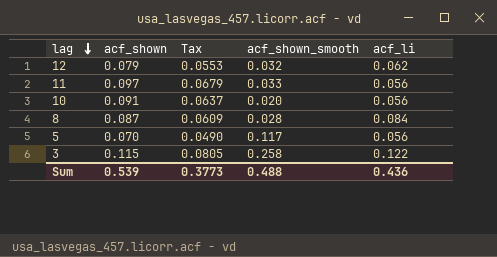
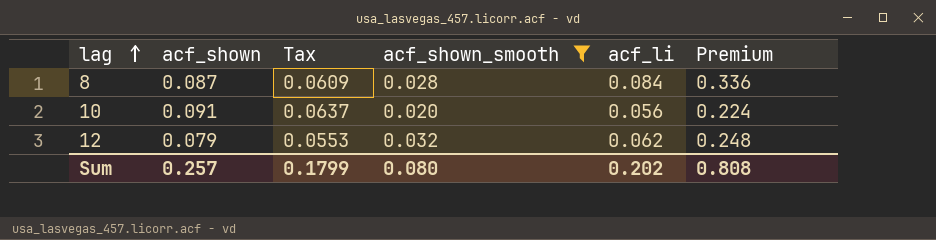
filter: none -> acf_shown_smooth <= 0.032
row order: lag descending -> lag ascending
column Premium | formula: none -> [acf_li] * 4
Sum | acf_shown: 0.539 -> 0.257
Sum | Tax: 0.3773 -> 0.1799
Sum | acf_shown_smooth: 0.488 -> 0.080
Sum | acf_li: 0.436 -> 0.202

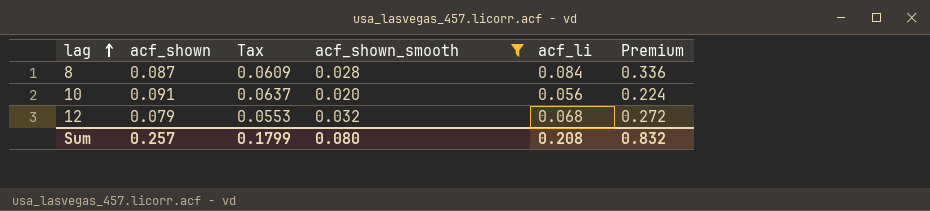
12 | acf_li: 0.062 -> 0.068
12 | Premium: 0.248 -> 0.272
Sum | acf_li: 0.202 -> 0.208
Sum | Premium: 0.808 -> 0.832

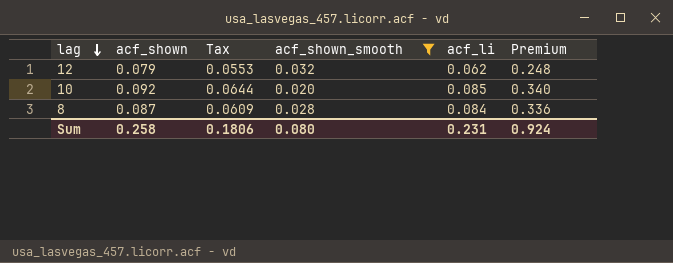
row order: lag ascending -> lag descending
12 | acf_li: 0.068 -> 0.062
12 | Premium: 0.272 -> 0.248
10 | acf_shown: 0.091 -> 0.092
10 | Tax: 0.0637 -> 0.0644
10 | acf_li: 0.056 -> 0.085
10 | Premium: 0.224 -> 0.340
Sum | acf_shown: 0.257 -> 0.258
Sum | Tax: 0.1799 -> 0.1806
Sum | acf_li: 0.208 -> 0.231
Sum | Premium: 0.832 -> 0.924

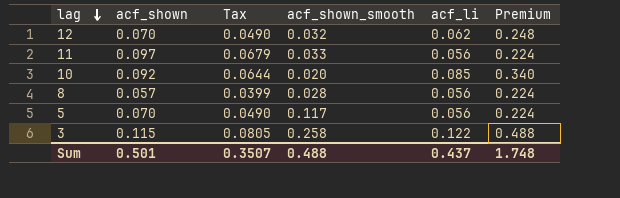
filter: acf_shown_smooth <= 0.032 -> none
12 | acf_shown: 0.079 -> 0.070
12 | Tax: 0.0553 -> 0.0490
8 | acf_shown: 0.087 -> 0.057
8 | Tax: 0.0609 -> 0.0399
8 | acf_li: 0.084 -> 0.056
8 | Premium: 0.336 -> 0.224
Sum | acf_shown: 0.258 -> 0.501
Sum | Tax: 0.1806 -> 0.3507
Sum | acf_shown_smooth: 0.080 -> 0.488
Sum | acf_li: 0.231 -> 0.437
Sum | Premium: 0.924 -> 1.748

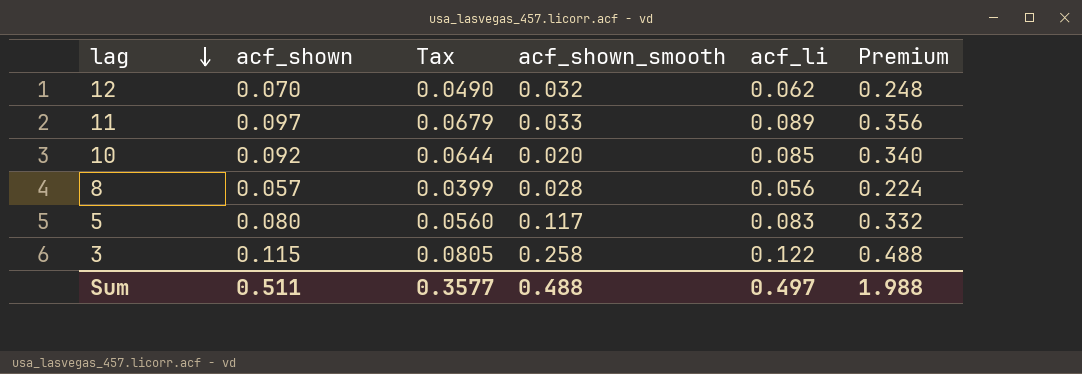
11 | acf_li: 0.056 -> 0.089
11 | Premium: 0.224 -> 0.356
5 | acf_shown: 0.070 -> 0.080
5 | Tax: 0.0490 -> 0.0560
5 | acf_li: 0.056 -> 0.083
5 | Premium: 0.224 -> 0.332
Sum | acf_shown: 0.501 -> 0.511
Sum | Tax: 0.3507 -> 0.3577
Sum | acf_li: 0.437 -> 0.497
Sum | Premium: 1.748 -> 1.988

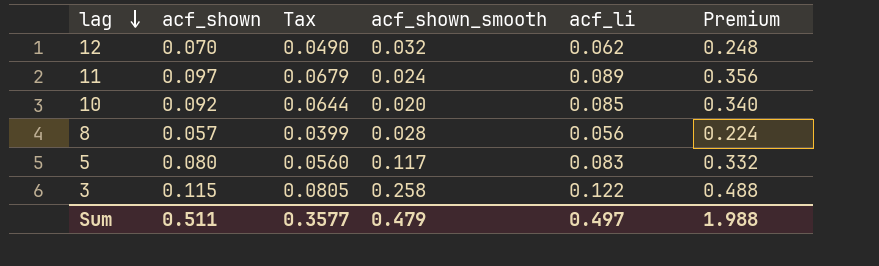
11 | acf_shown_smooth: 0.033 -> 0.024
Sum | acf_shown_smooth: 0.488 -> 0.479

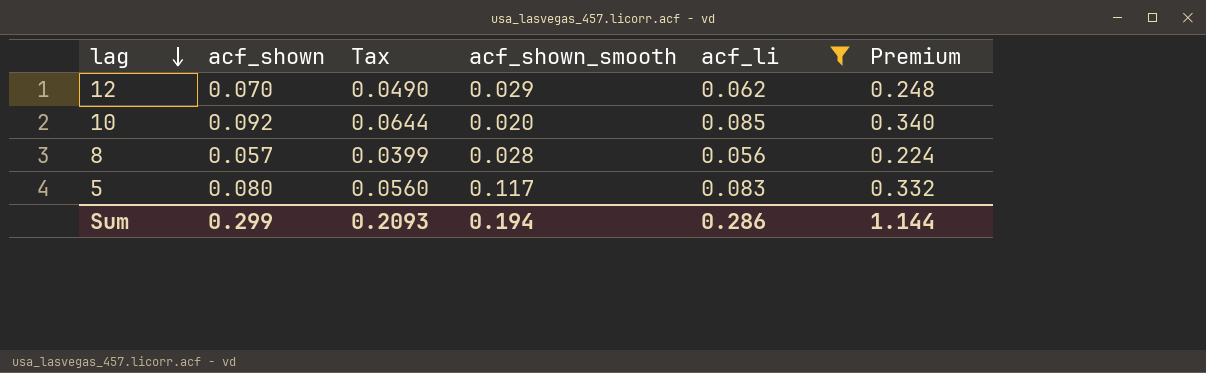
filter: none -> acf_li <= 0.085
12 | acf_shown_smooth: 0.032 -> 0.029
Sum | acf_shown: 0.511 -> 0.299
Sum | Tax: 0.3577 -> 0.2093
Sum | acf_shown_smooth: 0.479 -> 0.194
Sum | acf_li: 0.497 -> 0.286
Sum | Premium: 1.988 -> 1.144

